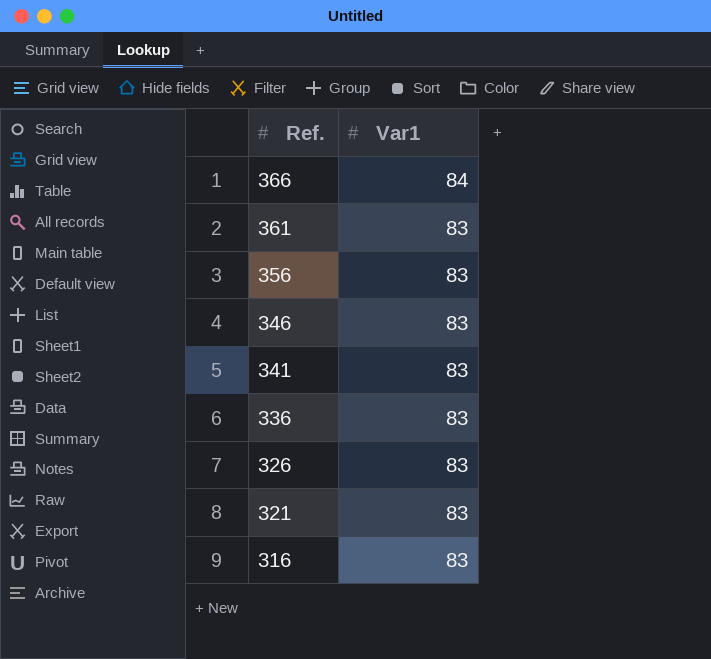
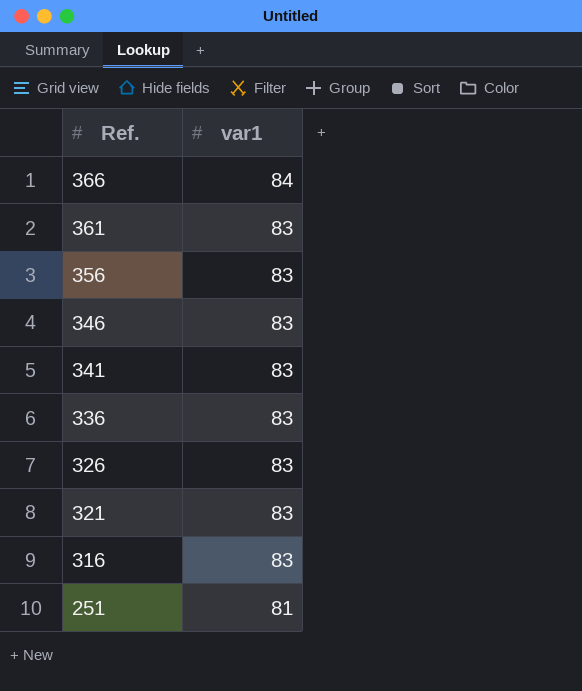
column name: Var1 -> var1
row 251: none -> 81

